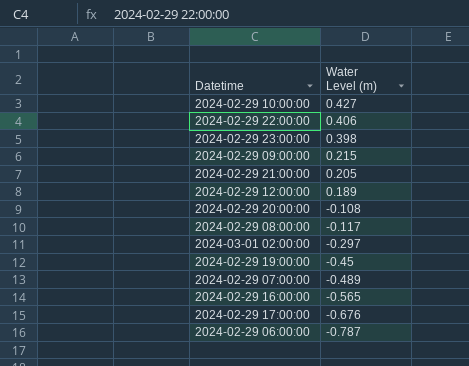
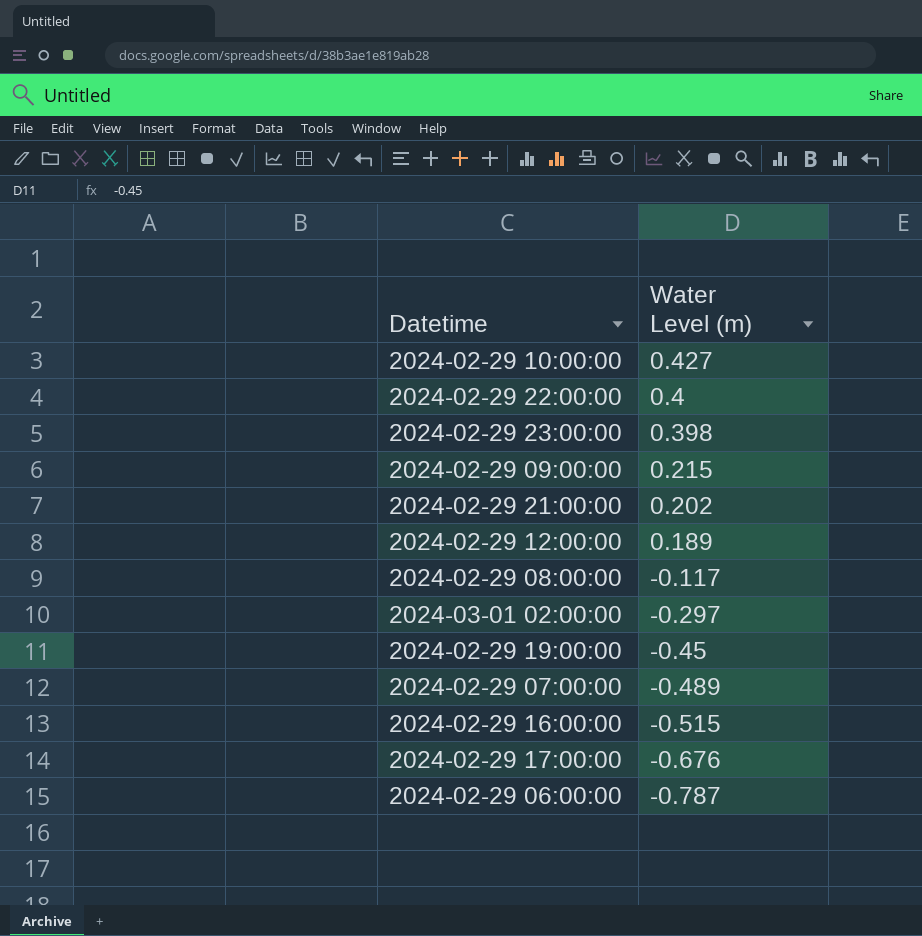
row 2024-02-29 20:00:00: -0.108 -> none
2024-02-29 22:00:00 | Water Level (m): 0.406 -> 0.4
2024-02-29 21:00:00 | Water Level (m): 0.205 -> 0.202
2024-02-29 16:00:00 | Water Level (m): -0.565 -> -0.515

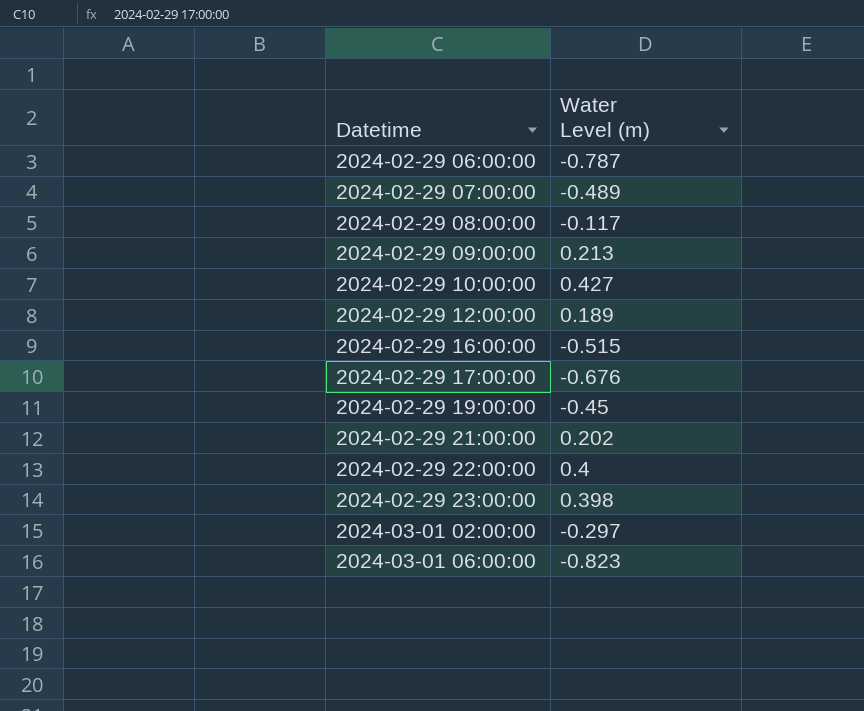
row order: Water Level (m) descending -> Datetime ascending
2024-02-29 09:00:00 | Water Level (m): 0.215 -> 0.213
row 2024-03-01 06:00:00: none -> -0.823

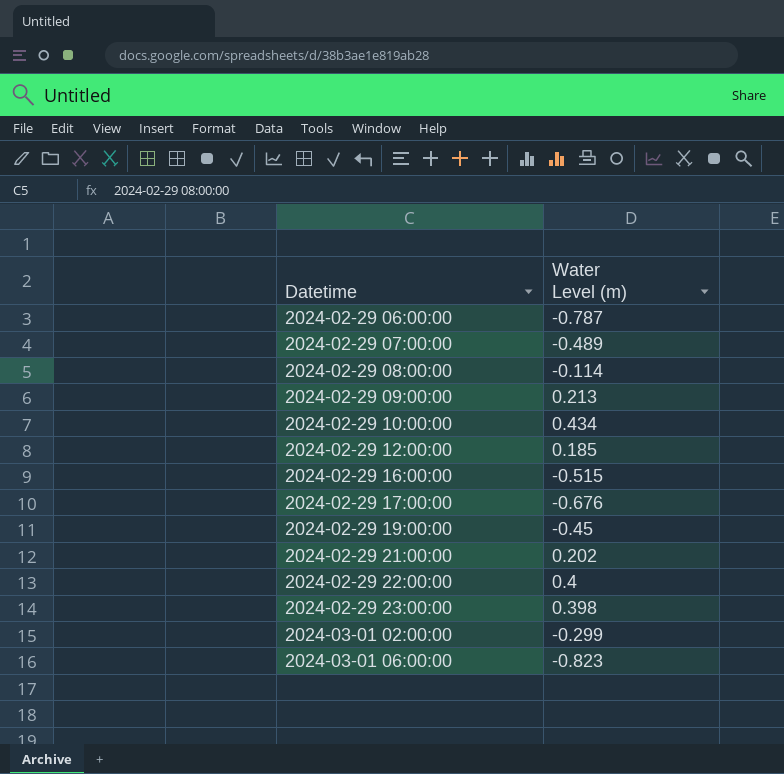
2024-02-29 08:00:00 | Water Level (m): -0.117 -> -0.114
2024-02-29 10:00:00 | Water Level (m): 0.427 -> 0.434
2024-02-29 12:00:00 | Water Level (m): 0.189 -> 0.185
2024-03-01 02:00:00 | Water Level (m): -0.297 -> -0.299

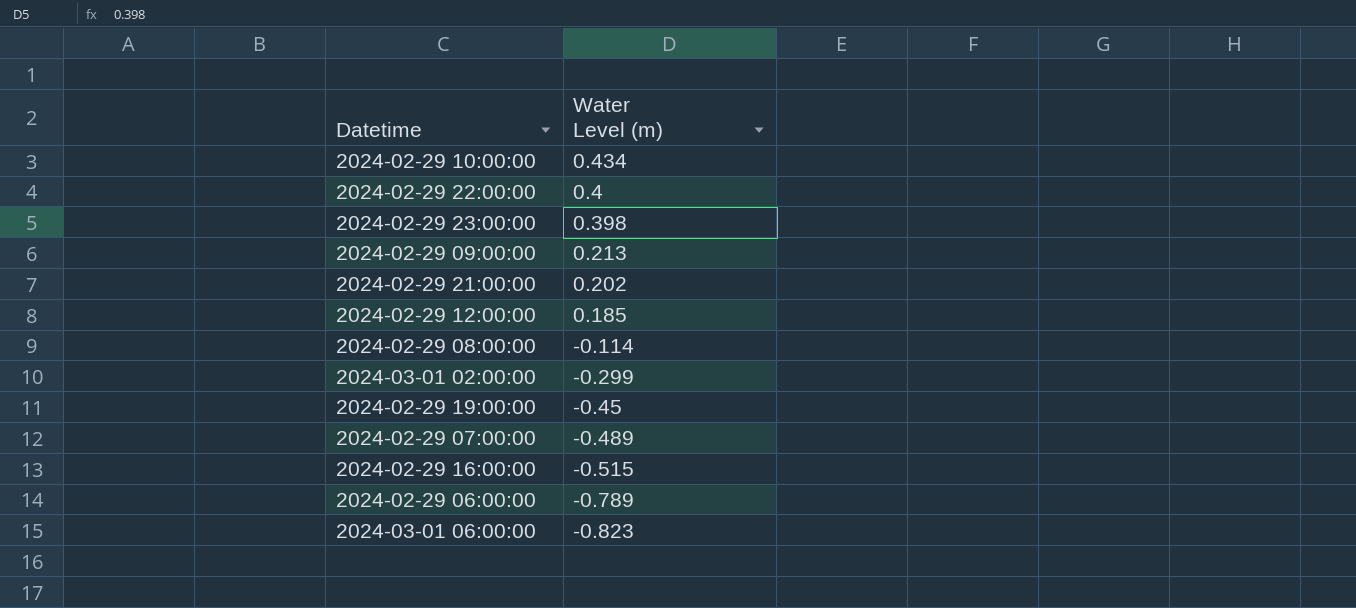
row order: Datetime ascending -> Water Level (m) descending
row 2024-02-29 17:00:00: -0.676 -> none
2024-02-29 06:00:00 | Water Level (m): -0.787 -> -0.789

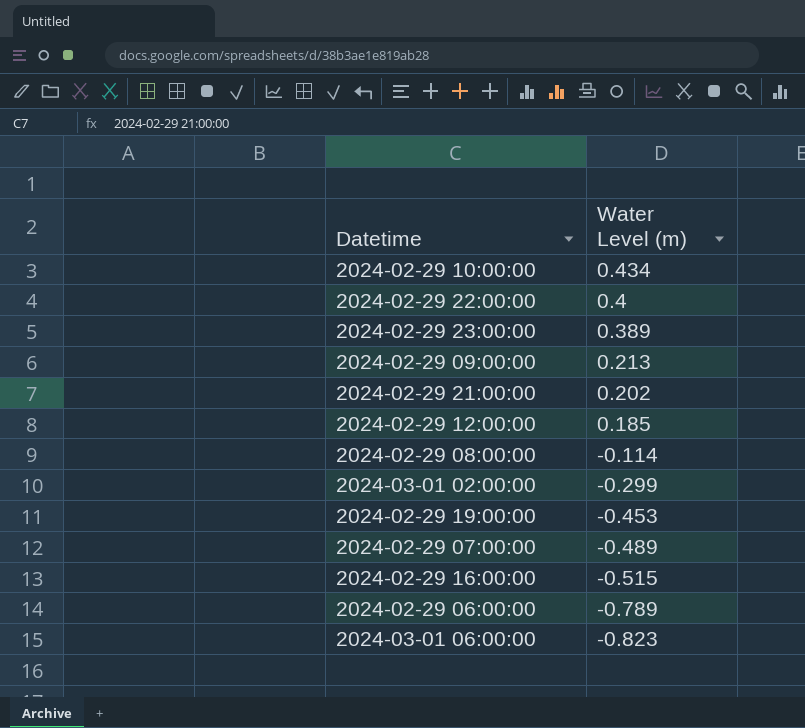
2024-02-29 23:00:00 | Water Level (m): 0.398 -> 0.389
2024-02-29 19:00:00 | Water Level (m): -0.45 -> -0.453

